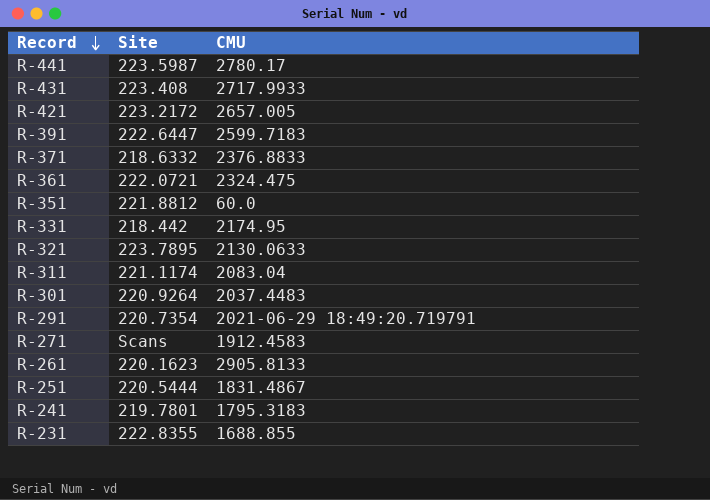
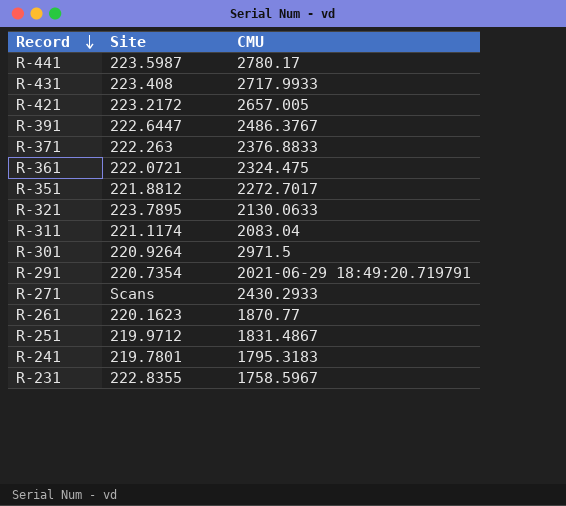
row R-331: 218.442 | 2174.95 -> none
R-391 | CMU: 2599.7183 -> 2486.3767
R-371 | Site: 218.6332 -> 222.263
R-351 | CMU: 60.0 -> 2272.7017
R-301 | CMU: 2037.4483 -> 2971.5
R-271 | CMU: 1912.4583 -> 2430.2933
R-261 | CMU: 2905.8133 -> 1870.77
R-251 | Site: 220.5444 -> 219.9712
R-231 | CMU: 1688.855 -> 1758.5967

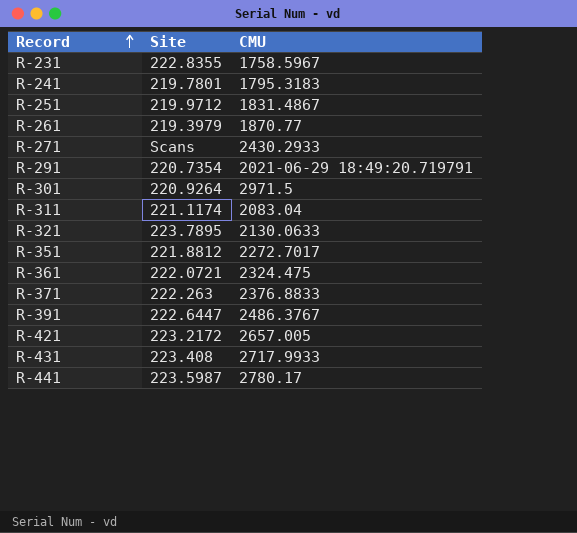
row order: Record descending -> Record ascending
R-261 | Site: 220.1623 -> 219.3979

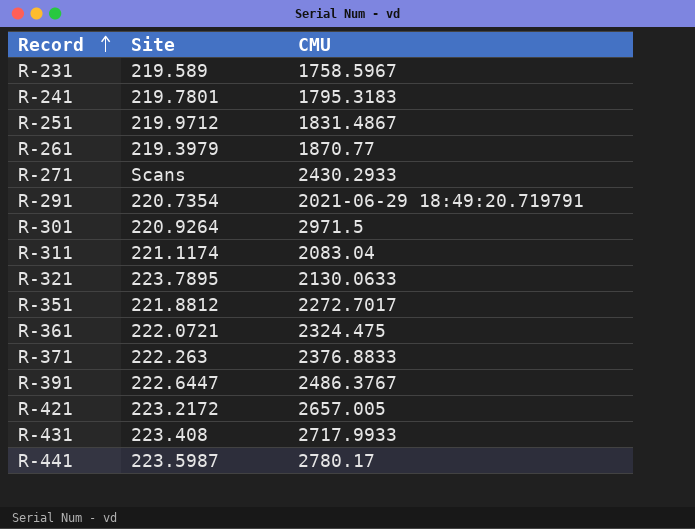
R-231 | Site: 222.8355 -> 219.589

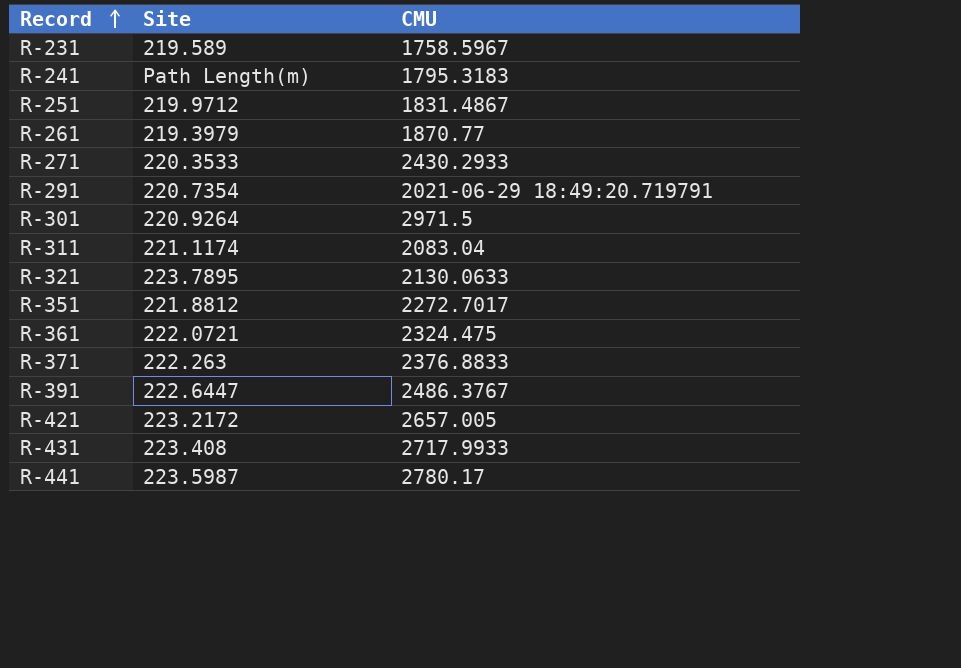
R-241 | Site: 219.7801 -> Path Length(m)
R-271 | Site: Scans -> 220.3533

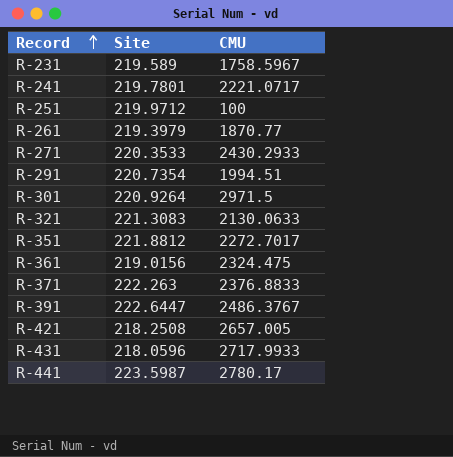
row R-311: 221.1174 | 2083.04 -> none
R-241 | Site: Path Length(m) -> 219.7801
R-241 | CMU: 1795.3183 -> 2221.0717
R-251 | CMU: 1831.4867 -> 100
R-291 | CMU: 2021-06-29 18:49:20.719791 -> 1994.51
R-321 | Site: 223.7895 -> 221.3083
R-361 | Site: 222.0721 -> 219.0156
R-421 | Site: 223.2172 -> 218.2508
R-431 | Site: 223.408 -> 218.0596

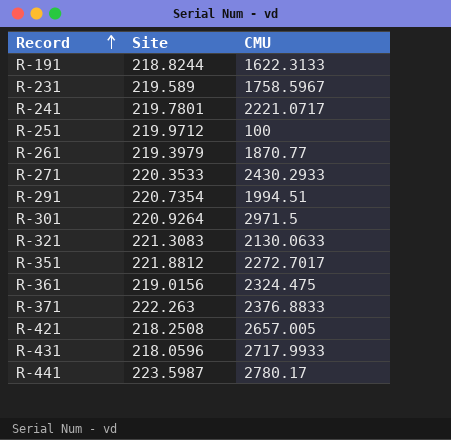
row R-391: 222.6447 | 2486.3767 -> none
row R-191: none -> 218.8244 | 1622.3133

